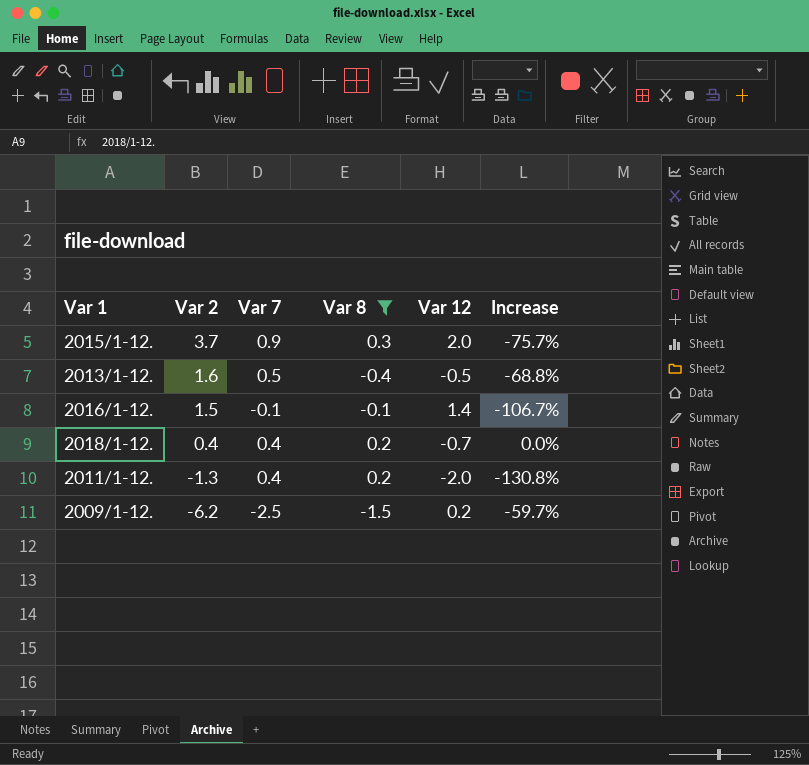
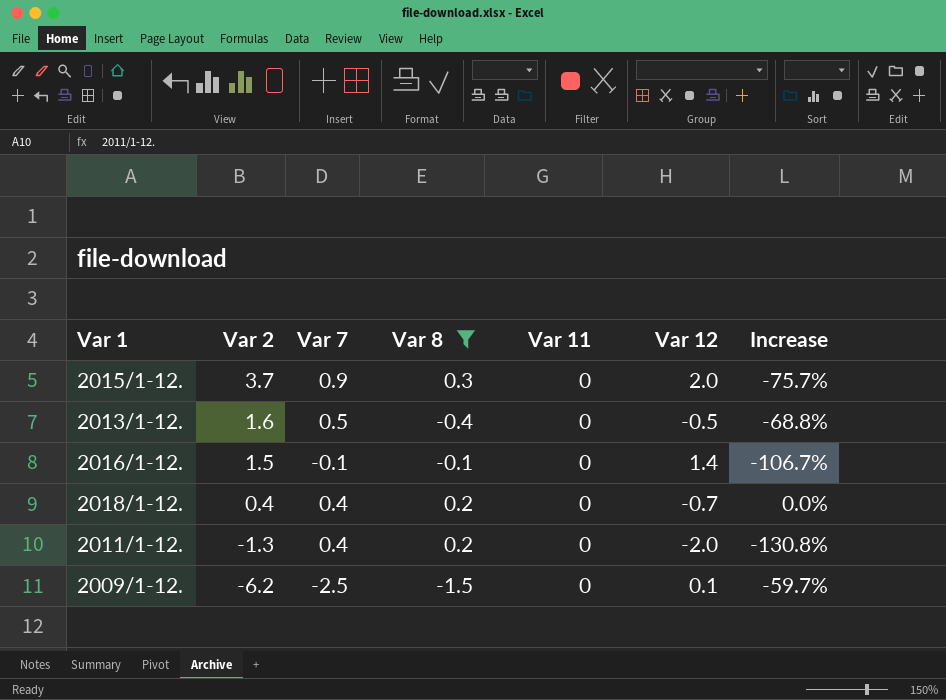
column Var 11 | position: none -> 5
2009/1-12. | Var 12: 0.2 -> 0.1

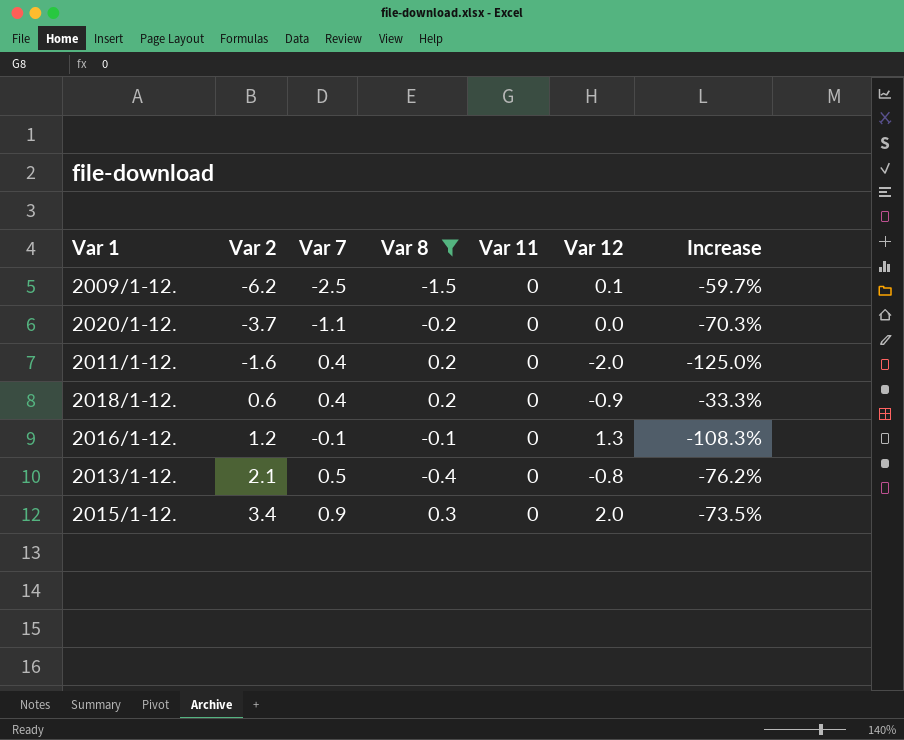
row order: Var 2 descending -> Var 2 ascending
row 2020/1-12.: none -> -3.7 | -1.1 | -0.2 | 0 | 0.0 | -70.3%
2011/1-12. | Var 2: -1.3 -> -1.6
2011/1-12. | Increase: -130.8% -> -125.0%
2018/1-12. | Var 2: 0.4 -> 0.6
2018/1-12. | Var 12: -0.7 -> -0.9
2018/1-12. | Increase: 0.0% -> -33.3%
2016/1-12. | Var 2: 1.5 -> 1.2
2016/1-12. | Var 12: 1.4 -> 1.3
2016/1-12. | Increase: -106.7% -> -108.3%
2013/1-12. | Var 2: 1.6 -> 2.1
2013/1-12. | Var 12: -0.5 -> -0.8
2013/1-12. | Increase: -68.8% -> -76.2%
2015/1-12. | Var 2: 3.7 -> 3.4
2015/1-12. | Increase: -75.7% -> -73.5%

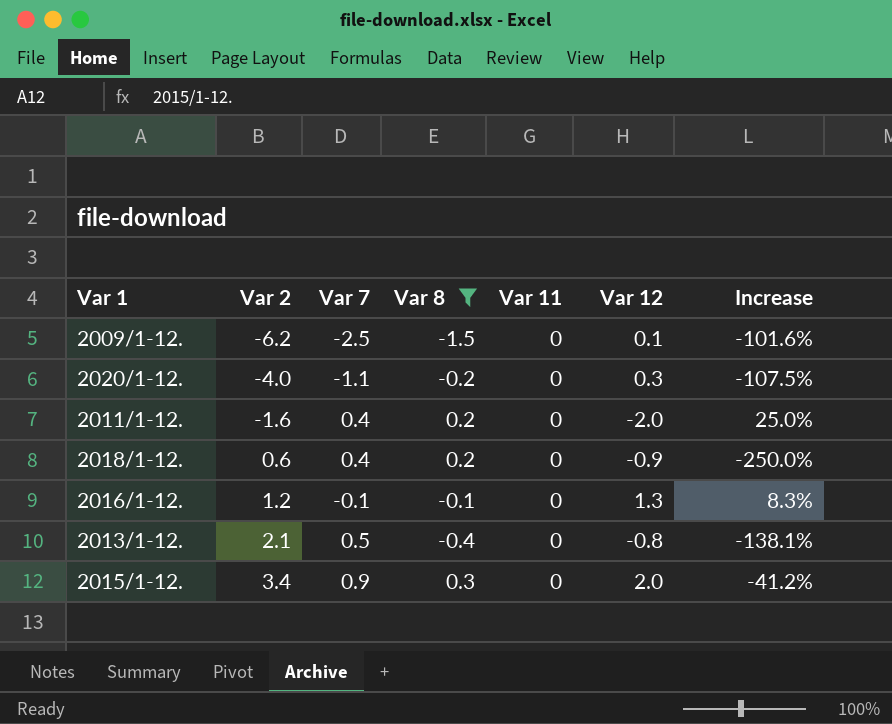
column Increase | formula: ([Var 7] - [Var 2]) / [Var 2] -> ([Var 12] - [Var 2]) / [Var 2]
2020/1-12. | Var 2: -3.7 -> -4.0
2020/1-12. | Var 12: 0.0 -> 0.3

